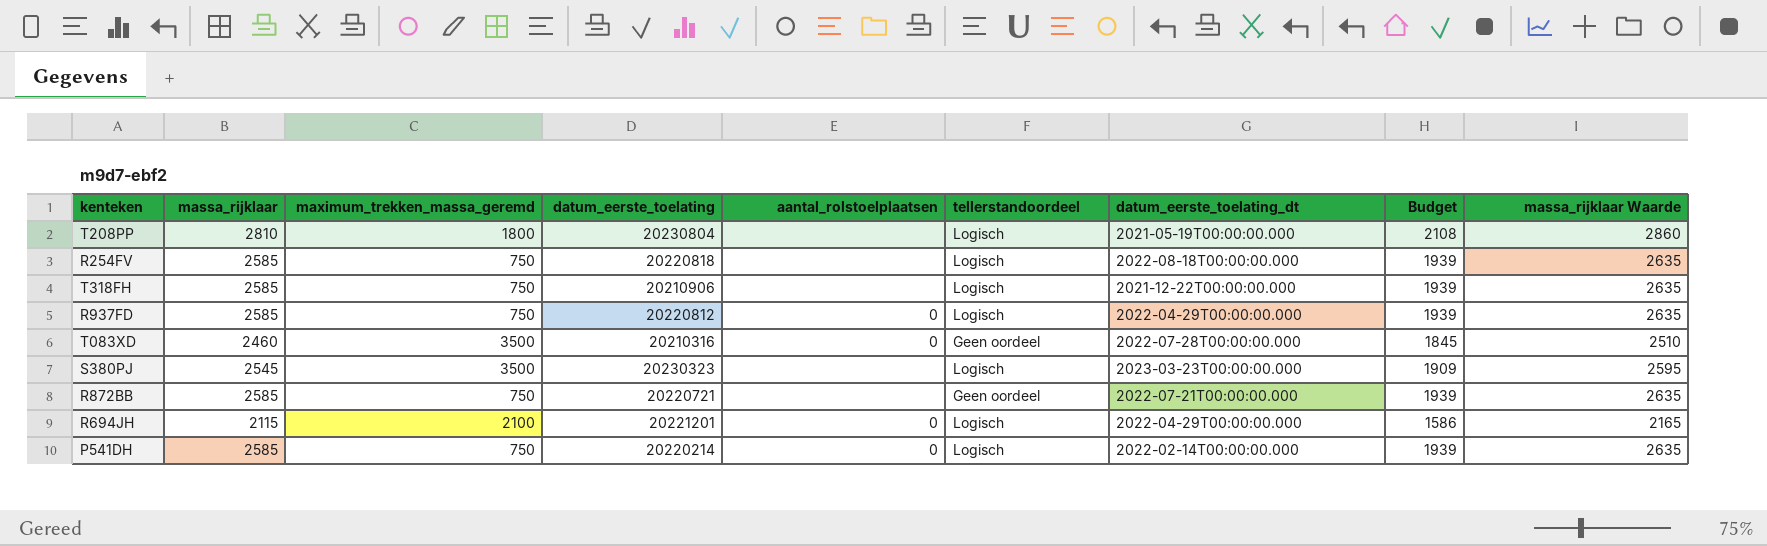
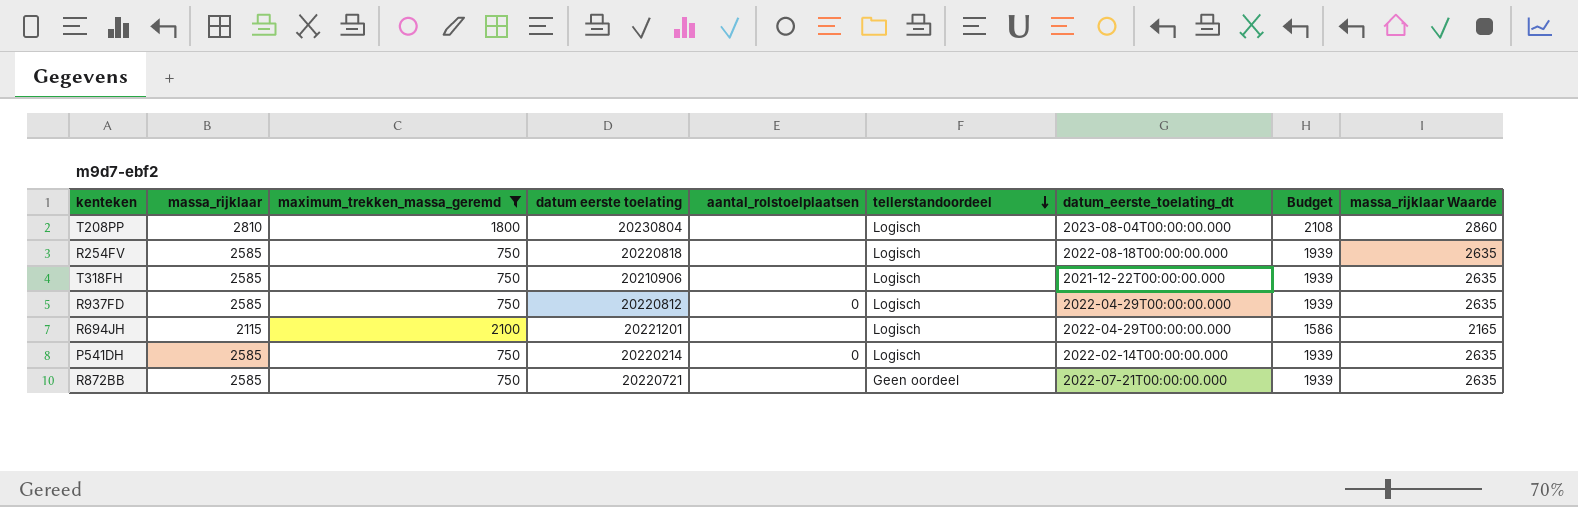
filter: none -> maximum_trekken_massa_geremd != 3500
row order: none -> tellerstandoordeel descending
column name: datum_eerste_toelating -> datum eerste toelating
T208PP | datum_eerste_toelating_dt: 2021-05-19T00:00:00.000 -> 2023-08-04T00:00:00.000
R694JH | aantal_rolstoelplaatsen: 0 -> none

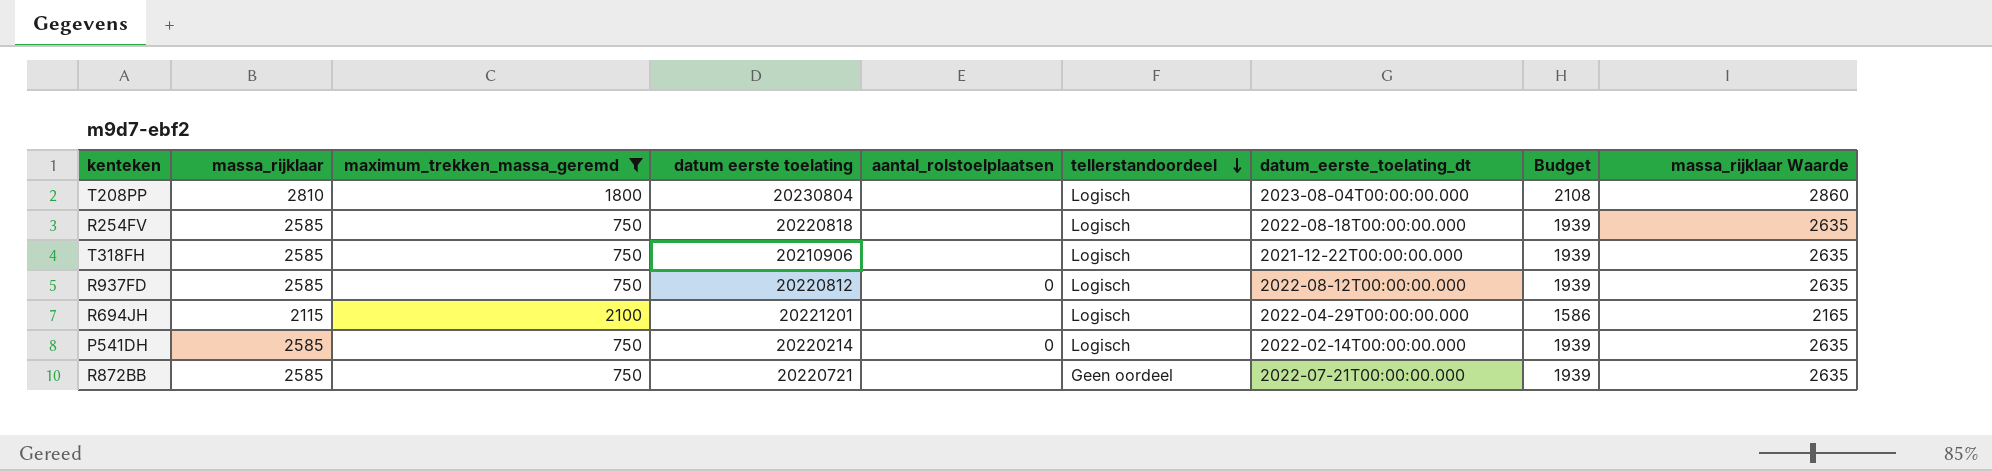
R937FD | datum_eerste_toelating_dt: 2022-04-29T00:00:00.000 -> 2022-08-12T00:00:00.000

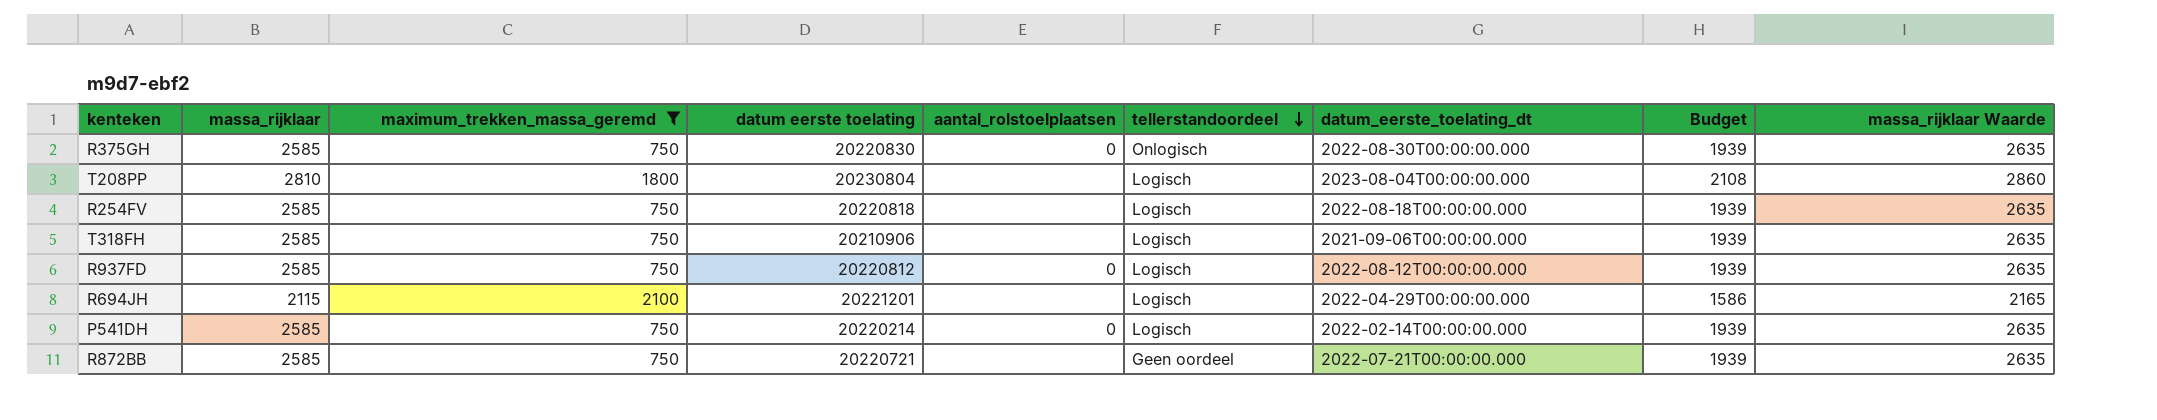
row R375GH: none -> 2585 | 750 | 20220830 | 0 | Onlogisch | 2022-08-30T00:00:00.000 | 1939 | 2635
T318FH | datum_eerste_toelating_dt: 2021-12-22T00:00:00.000 -> 2021-09-06T00:00:00.000

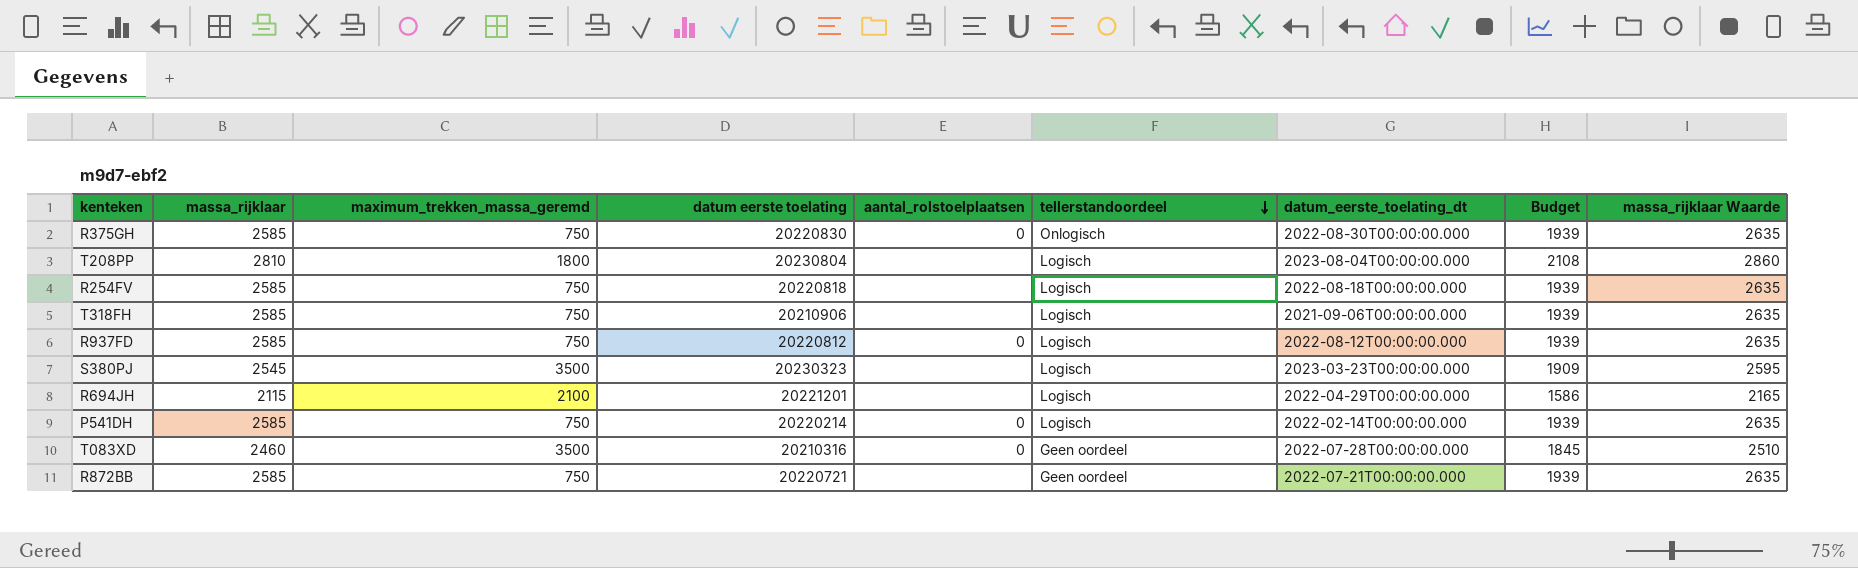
filter: maximum_trekken_massa_geremd != 3500 -> none

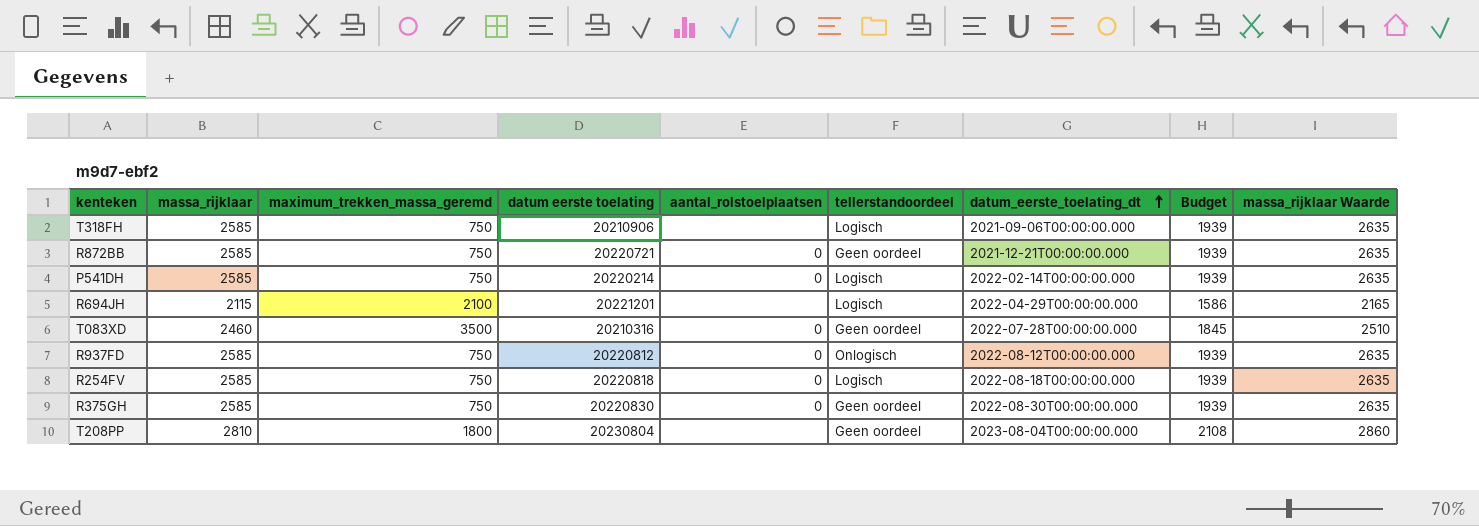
row order: tellerstandoordeel descending -> datum_eerste_toelating_dt ascending
row S380PJ: 2545 | 3500 | 20230323 | none | Logisch | 2023-03-23T00:00:00.000 | 1909 | 2595 -> none
R872BB | aantal_rolstoelplaatsen: none -> 0
R872BB | datum_eerste_toelating_dt: 2022-07-21T00:00:00.000 -> 2021-12-21T00:00:00.000
R937FD | tellerstandoordeel: Logisch -> Onlogisch
R254FV | aantal_rolstoelplaatsen: none -> 0
R375GH | tellerstandoordeel: Onlogisch -> Geen oordeel
T208PP | tellerstandoordeel: Logisch -> Geen oordeel

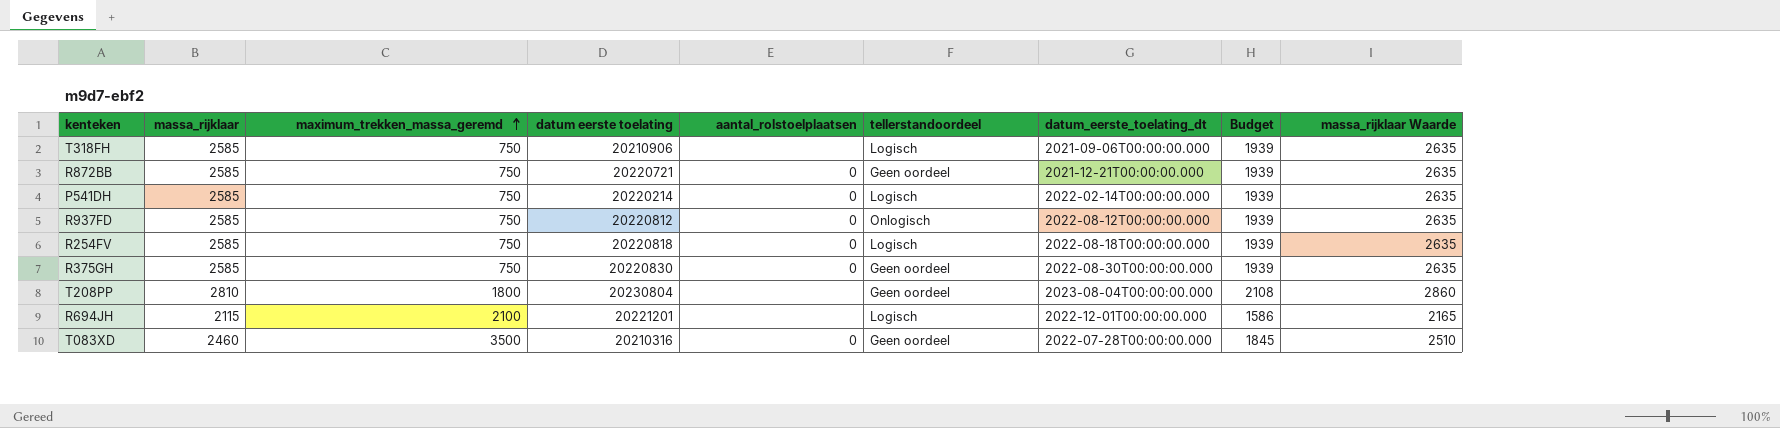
row order: datum_eerste_toelating_dt ascending -> maximum_trekken_massa_geremd ascending
R694JH | datum_eerste_toelating_dt: 2022-04-29T00:00:00.000 -> 2022-12-01T00:00:00.000

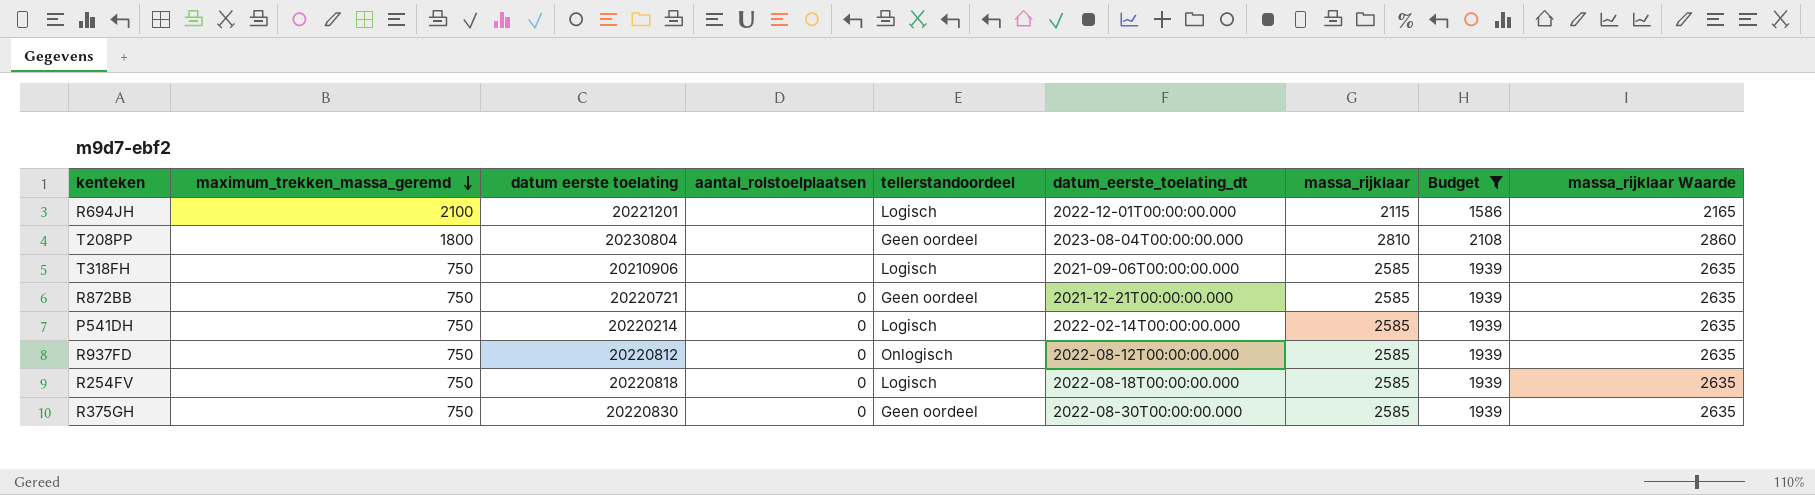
filter: none -> Budget != 1845
row order: maximum_trekken_massa_geremd ascending -> maximum_trekken_massa_geremd descending
column massa_rijklaar | position: 2 -> 7

